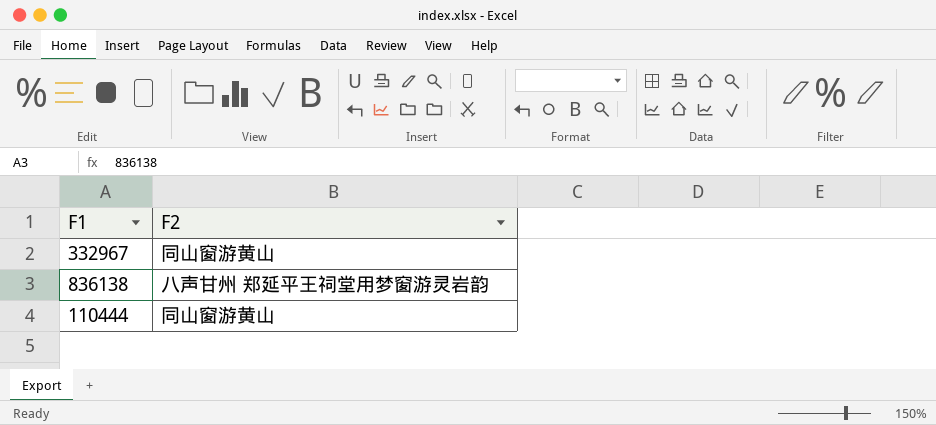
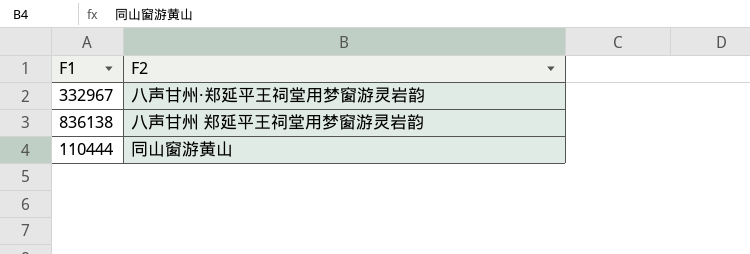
332967 | F2: 同山窗游黄山 -> 八声甘州·郑延平王祠堂用梦窗游灵岩韵

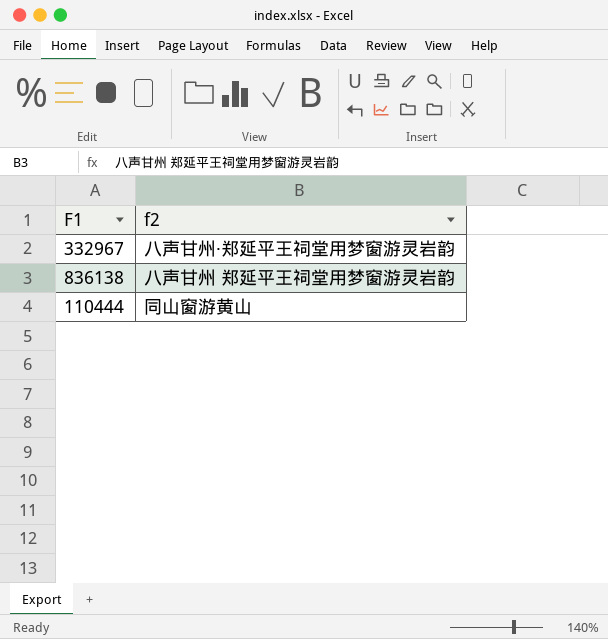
column name: F2 -> f2

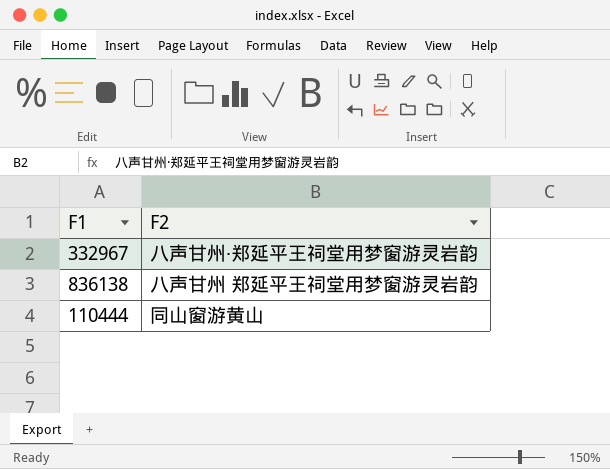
column name: f2 -> F2

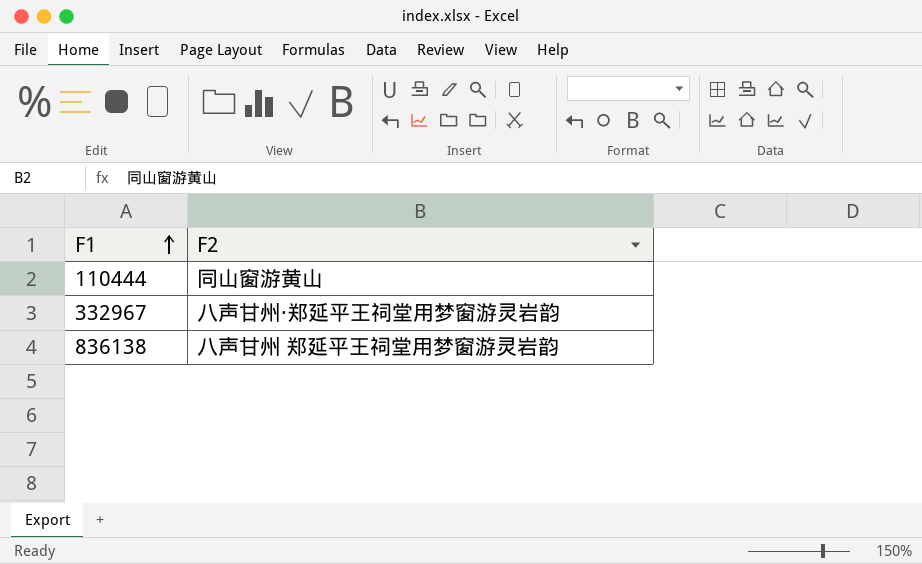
row order: none -> F1 ascending

